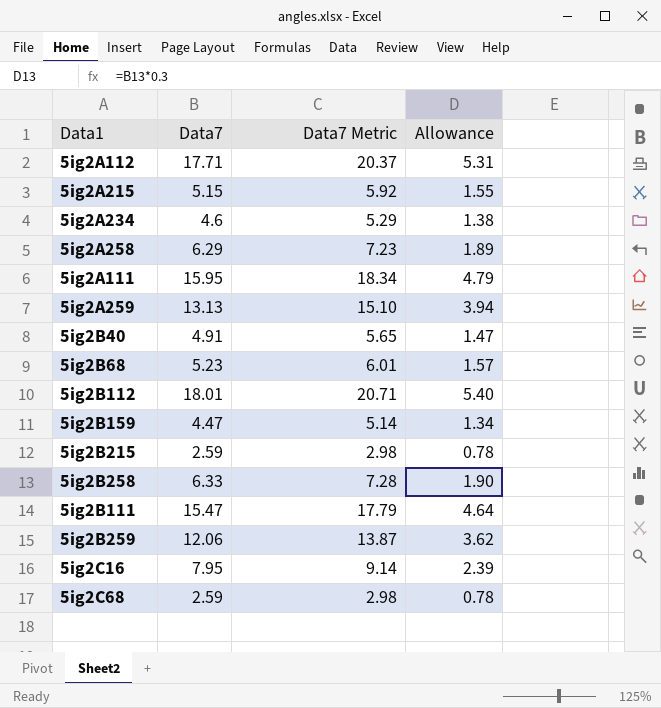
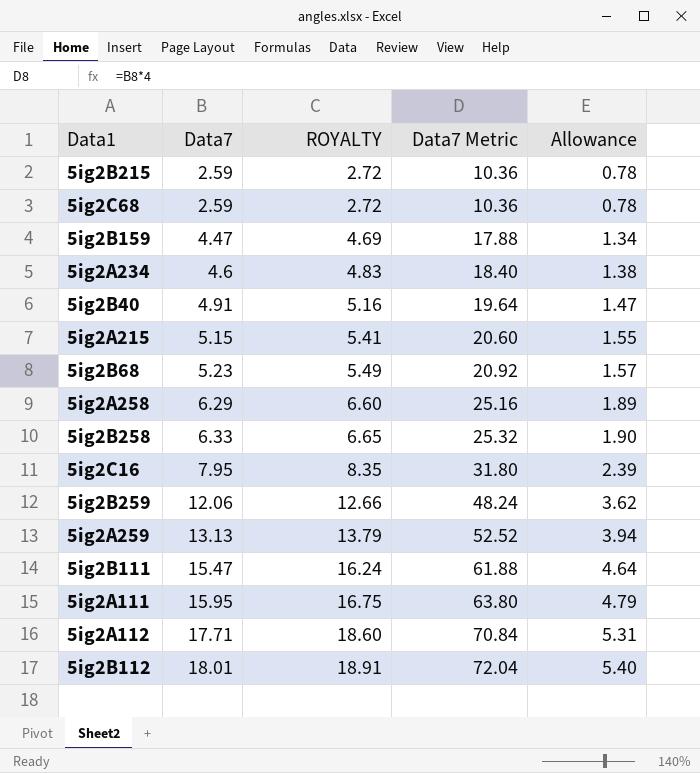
row order: none -> Data7 ascending
column ROYALTY | formula: none -> [Data7] * 1.05
column Data7 Metric | formula: [Data7] * 1.15 -> [Data7] * 4

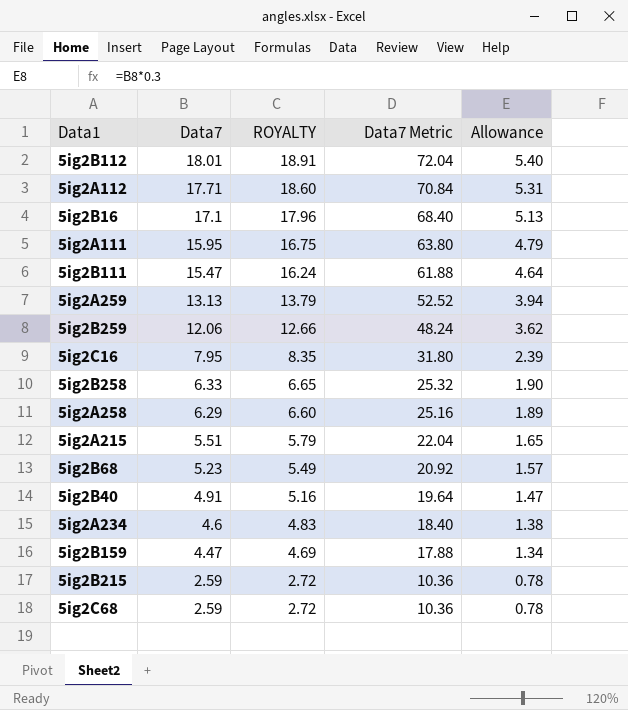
row order: Data7 ascending -> Data7 descending
row 5ig2B16: none -> 17.1 | 17.96 | 68.40 | 5.13
5ig2A215 | Data7: 5.15 -> 5.51
5ig2A215 | ROYALTY: 5.41 -> 5.79
5ig2A215 | Data7 Metric: 20.60 -> 22.04
5ig2A215 | Allowance: 1.55 -> 1.65

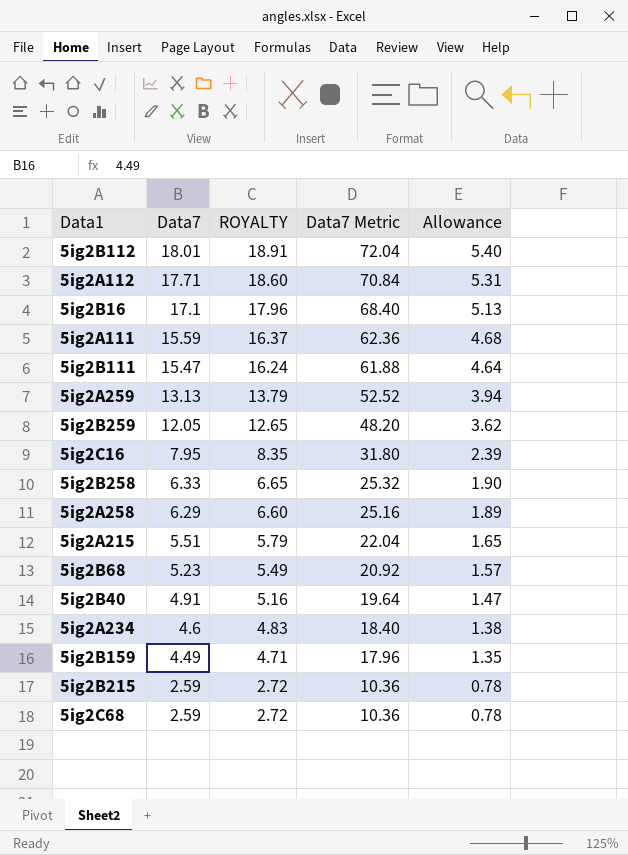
5ig2A111 | Data7: 15.95 -> 15.59
5ig2A111 | ROYALTY: 16.75 -> 16.37
5ig2A111 | Data7 Metric: 63.80 -> 62.36
5ig2A111 | Allowance: 4.79 -> 4.68
5ig2B259 | Data7: 12.06 -> 12.05
5ig2B259 | ROYALTY: 12.66 -> 12.65
5ig2B259 | Data7 Metric: 48.24 -> 48.20
5ig2B159 | Data7: 4.47 -> 4.49
5ig2B159 | ROYALTY: 4.69 -> 4.71
5ig2B159 | Data7 Metric: 17.88 -> 17.96
5ig2B159 | Allowance: 1.34 -> 1.35

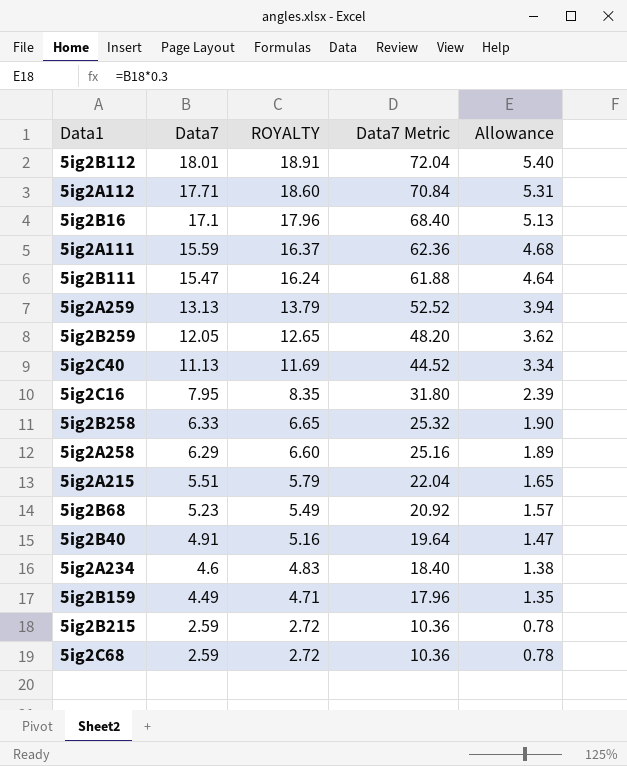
row 5ig2C40: none -> 11.13 | 11.69 | 44.52 | 3.34

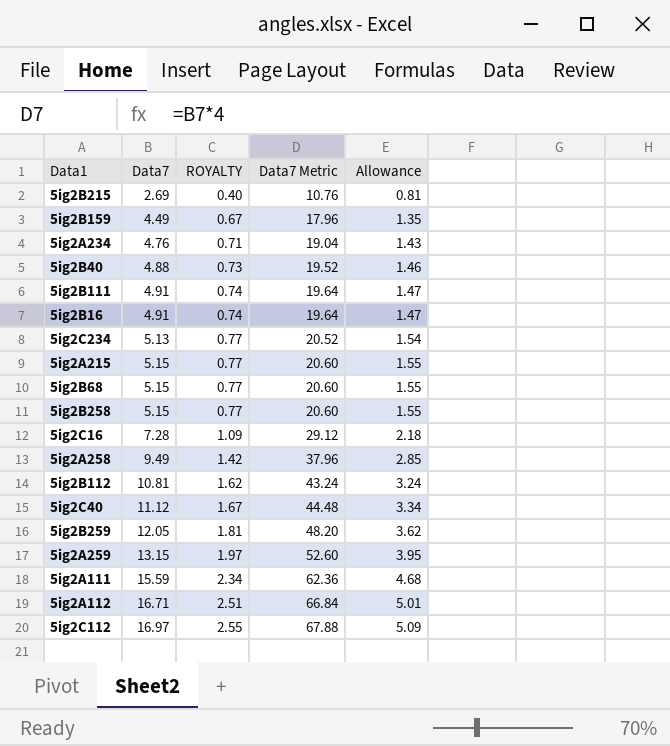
row order: Data7 descending -> Data7 ascending
column ROYALTY | formula: [Data7] * 1.05 -> [Data7] * 0.15
row 5ig2C68: 2.59 | 2.72 | 10.36 | 0.78 -> none
5ig2B215 | Data7: 2.59 -> 2.69
5ig2B215 | Data7 Metric: 10.36 -> 10.76
5ig2B215 | Allowance: 0.78 -> 0.81
5ig2A234 | Data7: 4.6 -> 4.76
5ig2A234 | Data7 Metric: 18.40 -> 19.04
5ig2A234 | Allowance: 1.38 -> 1.43
5ig2B40 | Data7: 4.91 -> 4.88
5ig2B40 | Data7 Metric: 19.64 -> 19.52
5ig2B40 | Allowance: 1.47 -> 1.46
5ig2B111 | Data7: 15.47 -> 4.91
5ig2B111 | Data7 Metric: 61.88 -> 19.64
5ig2B111 | Allowance: 4.64 -> 1.47
5ig2B16 | Data7: 17.1 -> 4.91
5ig2B16 | Data7 Metric: 68.40 -> 19.64
5ig2B16 | Allowance: 5.13 -> 1.47
row 5ig2C234: none -> 5.13 | 0.77 | 20.52 | 1.54
5ig2A215 | Data7: 5.51 -> 5.15
5ig2A215 | Data7 Metric: 22.04 -> 20.60
5ig2A215 | Allowance: 1.65 -> 1.55
5ig2B68 | Data7: 5.23 -> 5.15
5ig2B68 | Data7 Metric: 20.92 -> 20.60
5ig2B68 | Allowance: 1.57 -> 1.55
5ig2B258 | Data7: 6.33 -> 5.15
5ig2B258 | Data7 Metric: 25.32 -> 20.60
5ig2B258 | Allowance: 1.90 -> 1.55
5ig2C16 | Data7: 7.95 -> 7.28
5ig2C16 | Data7 Metric: 31.80 -> 29.12
5ig2C16 | Allowance: 2.39 -> 2.18
5ig2A258 | Data7: 6.29 -> 9.49
5ig2A258 | Data7 Metric: 25.16 -> 37.96
5ig2A258 | Allowance: 1.89 -> 2.85
5ig2B112 | Data7: 18.01 -> 10.81
5ig2B112 | Data7 Metric: 72.04 -> 43.24
5ig2B112 | Allowance: 5.40 -> 3.24
5ig2C40 | Data7: 11.13 -> 11.12
5ig2C40 | Data7 Metric: 44.52 -> 44.48
5ig2A259 | Data7: 13.13 -> 13.15
5ig2A259 | Data7 Metric: 52.52 -> 52.60
5ig2A259 | Allowance: 3.94 -> 3.95
5ig2A112 | Data7: 17.71 -> 16.71
5ig2A112 | Data7 Metric: 70.84 -> 66.84
5ig2A112 | Allowance: 5.31 -> 5.01
row 5ig2C112: none -> 16.97 | 2.55 | 67.88 | 5.09

